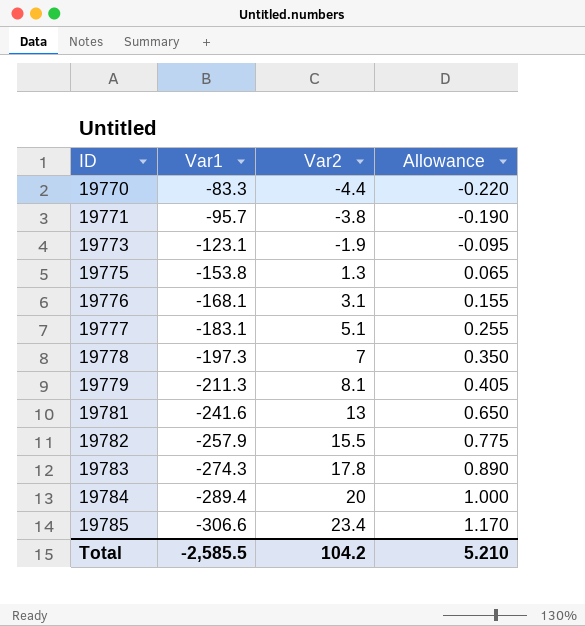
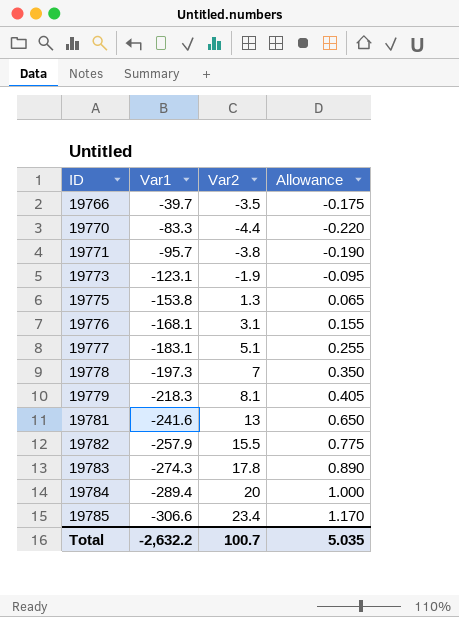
row 19766: none -> -39.7 | -3.5 | -0.175
19779 | Var1: -211.3 -> -218.3
Total | Var1: -2,585.5 -> -2,632.2
Total | Var2: 104.2 -> 100.7
Total | Allowance: 5.210 -> 5.035

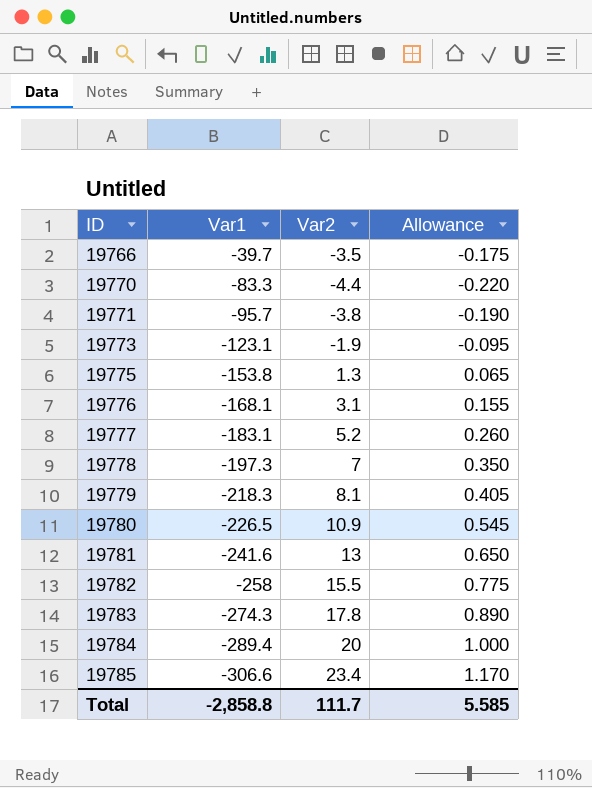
19777 | Var2: 5.1 -> 5.2
19777 | Allowance: 0.255 -> 0.260
row 19780: none -> -226.5 | 10.9 | 0.545
19782 | Var1: -257.9 -> -258
Total | Var1: -2,632.2 -> -2,858.8
Total | Var2: 100.7 -> 111.7
Total | Allowance: 5.035 -> 5.585

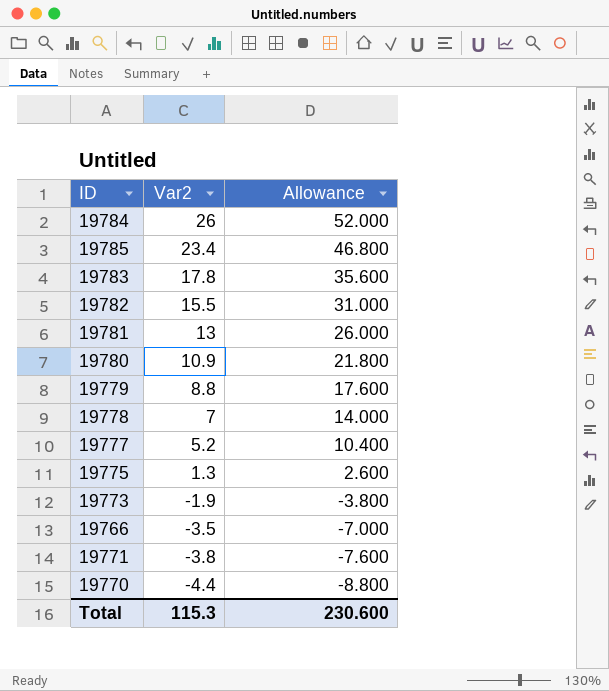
row order: ID ascending -> Var2 descending
column Var1 | position: 2 -> none
column Allowance | formula: [Var2] * 0.05 -> [Var2] * 2
row 19776: -168.1 | 3.1 | 0.155 -> none
19784 | Var2: 20 -> 26
19779 | Var2: 8.1 -> 8.8
Total | Var2: 111.7 -> 115.3
Total | Allowance: 5.585 -> 230.600

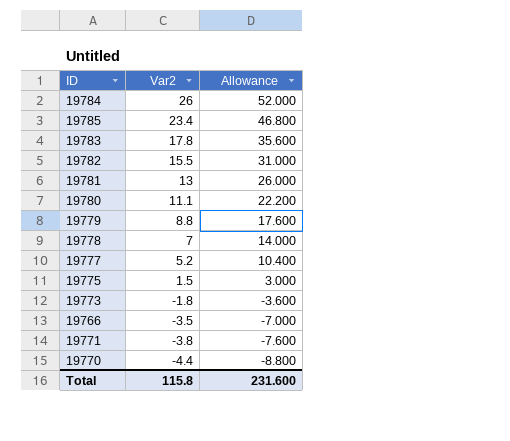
19780 | Var2: 10.9 -> 11.1
19780 | Allowance: 21.800 -> 22.200
19775 | Var2: 1.3 -> 1.5
19775 | Allowance: 2.600 -> 3.000
19773 | Var2: -1.9 -> -1.8
19773 | Allowance: -3.800 -> -3.600
Total | Var2: 115.3 -> 115.8
Total | Allowance: 230.600 -> 231.600

